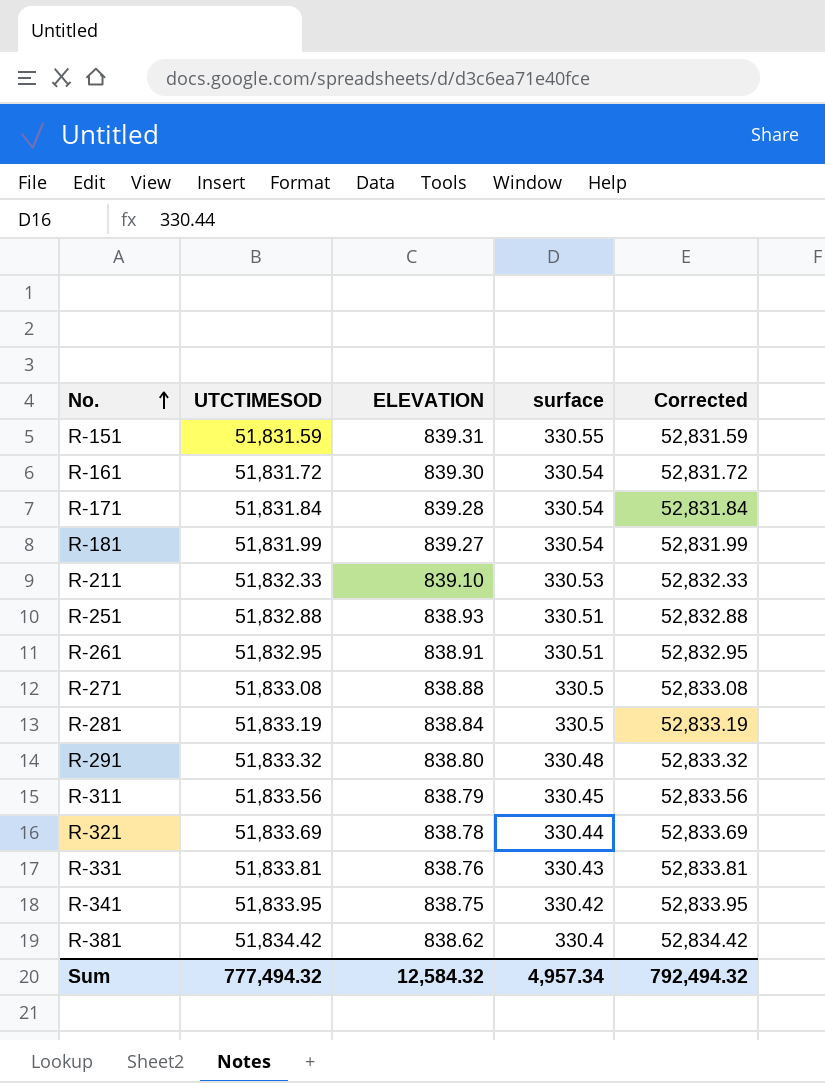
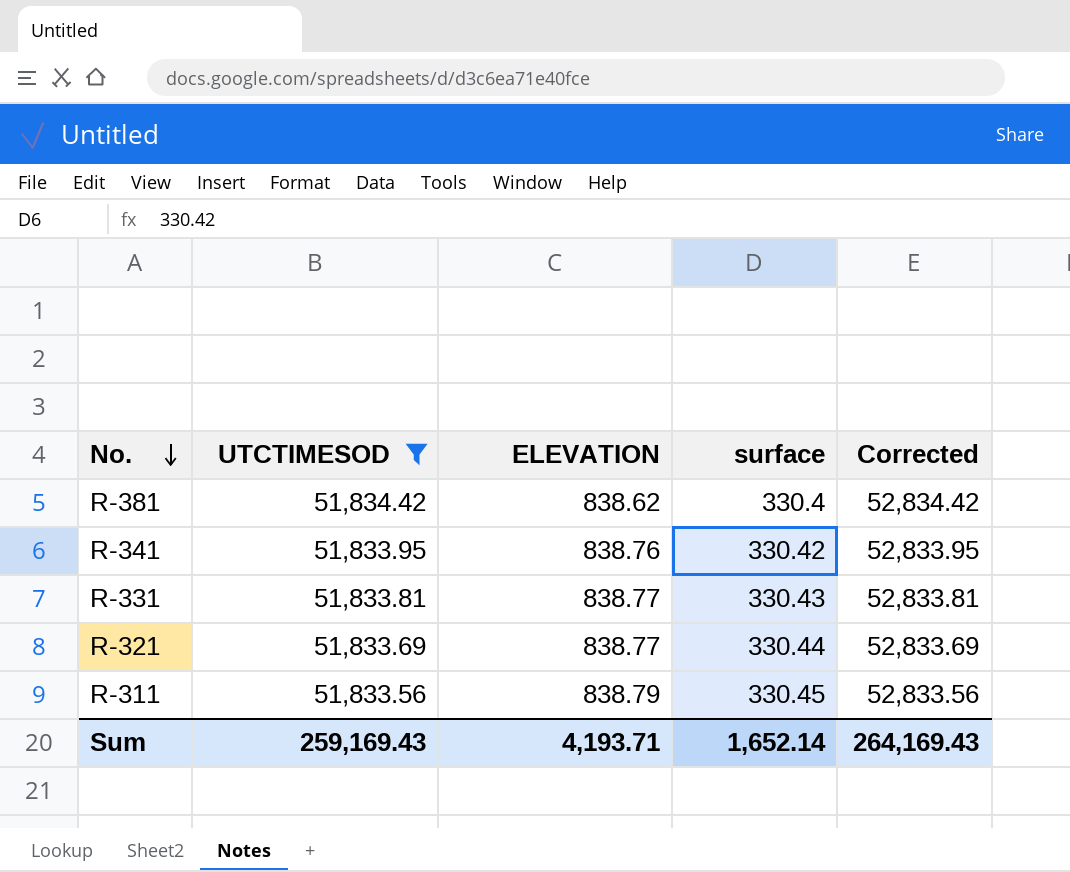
filter: none -> UTCTIMESOD >= 51,833.56
row order: No. ascending -> No. descending
R-341 | ELEVATION: 838.75 -> 838.76
R-331 | ELEVATION: 838.76 -> 838.77
R-321 | ELEVATION: 838.78 -> 838.77
Sum | UTCTIMESOD: 777,494.32 -> 259,169.43
Sum | ELEVATION: 12,584.32 -> 4,193.71
Sum | surface: 4,957.34 -> 1,652.14
Sum | Corrected: 792,494.32 -> 264,169.43

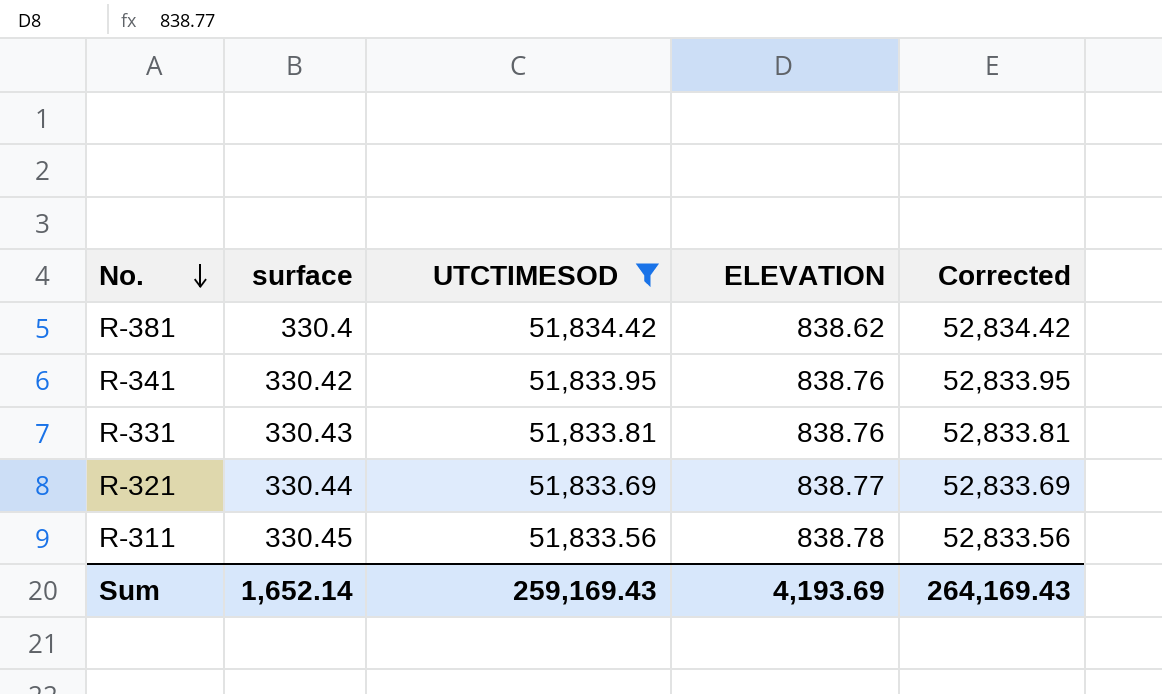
column surface | position: 4 -> 2
R-331 | ELEVATION: 838.77 -> 838.76
R-311 | ELEVATION: 838.79 -> 838.78
Sum | ELEVATION: 4,193.71 -> 4,193.69

